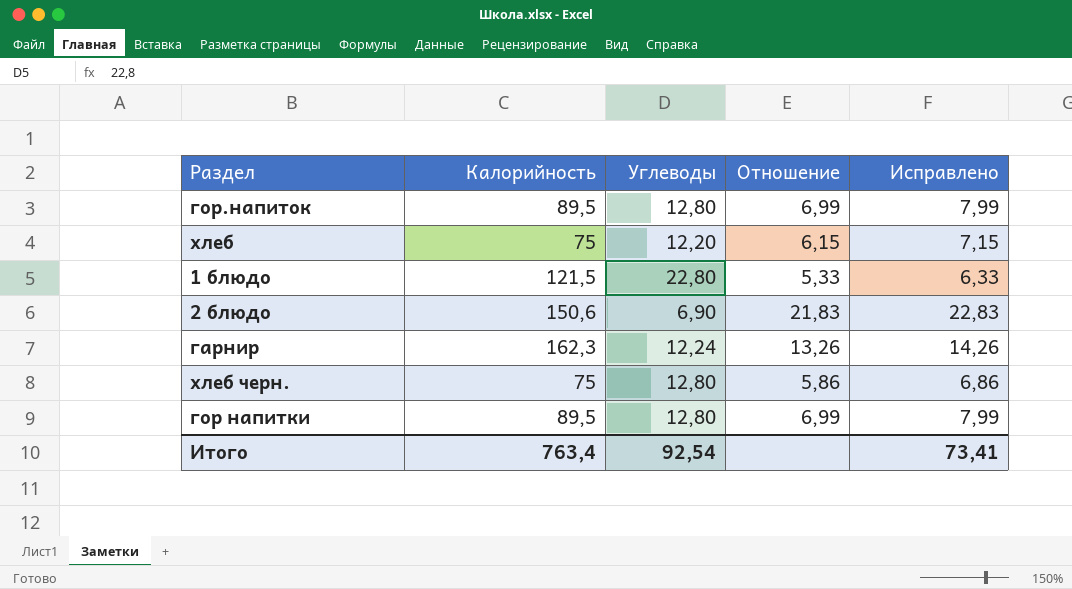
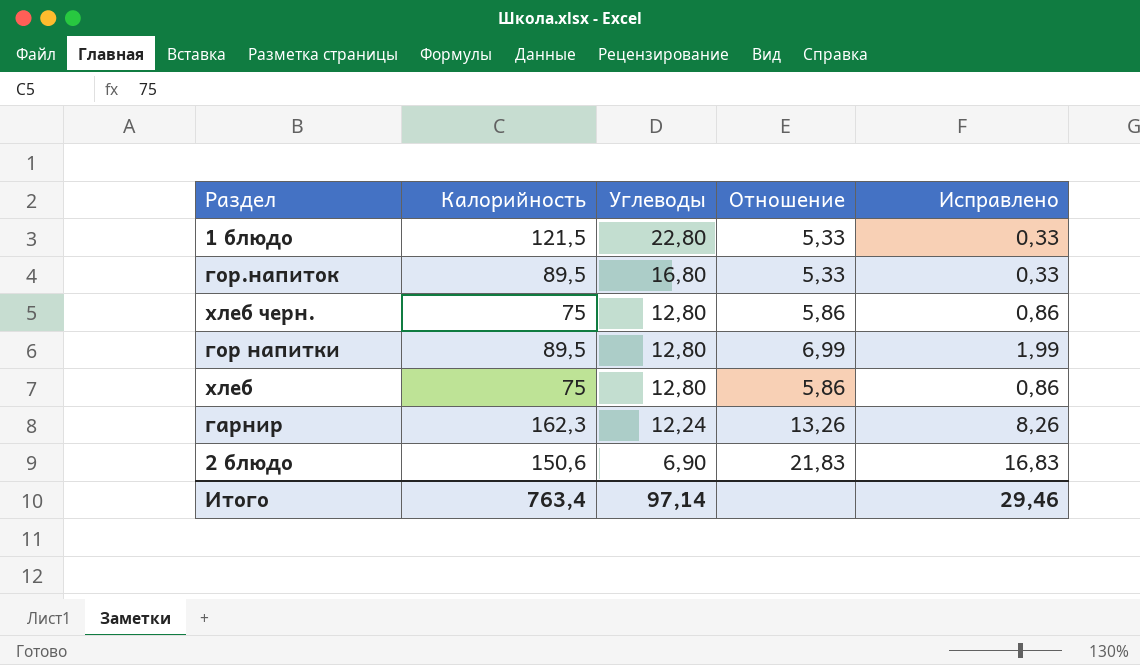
row order: none -> Углеводы descending
column Исправлено | formula: [Отношение] + 1 -> [Отношение] - 5
гор.напиток | Углеводы: 12,80 -> 16,80
гор.напиток | Отношение: 6,99 -> 5,33
хлеб | Углеводы: 12,20 -> 12,80
хлеб | Отношение: 6,15 -> 5,86
Итого | Углеводы: 92,54 -> 97,14
Итого | Исправлено: 73,41 -> 29,46

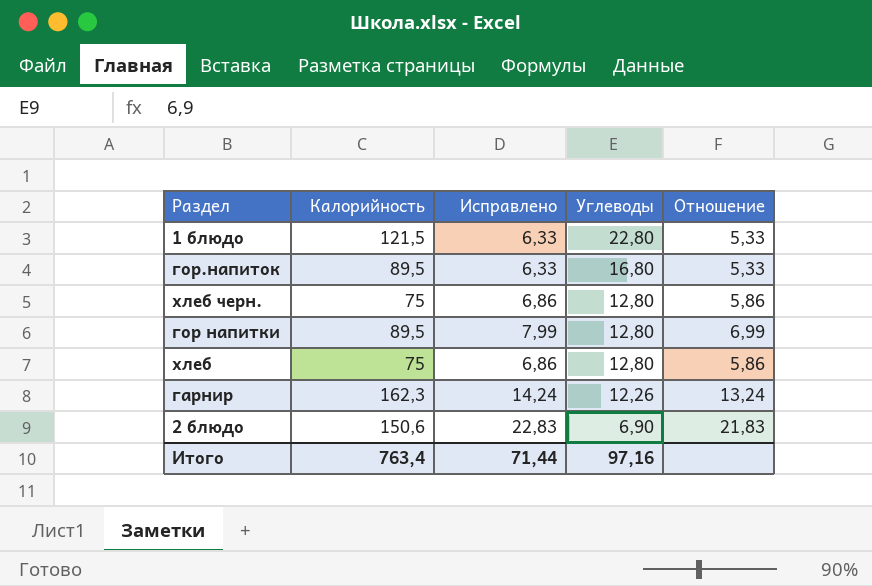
column Исправлено | formula: [Отношение] - 5 -> [Отношение] + 1
column Исправлено | position: 5 -> 3
гарнир | Углеводы: 12,24 -> 12,26
гарнир | Отношение: 13,26 -> 13,24
Итого | Исправлено: 29,46 -> 71,44
Итого | Углеводы: 97,14 -> 97,16

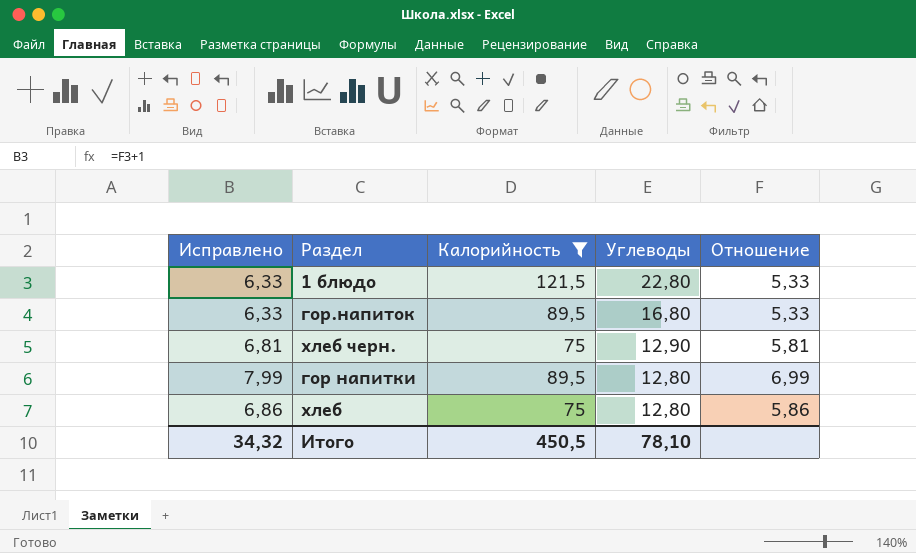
filter: none -> Калорийность <= 121,5
column Исправлено | position: 3 -> 1
хлеб черн. | Исправлено: 6,86 -> 6,81
хлеб черн. | Углеводы: 12,80 -> 12,90
хлеб черн. | Отношение: 5,86 -> 5,81
Итого | Исправлено: 71,44 -> 34,32
Итого | Калорийность: 763,4 -> 450,5
Итого | Углеводы: 97,16 -> 78,10

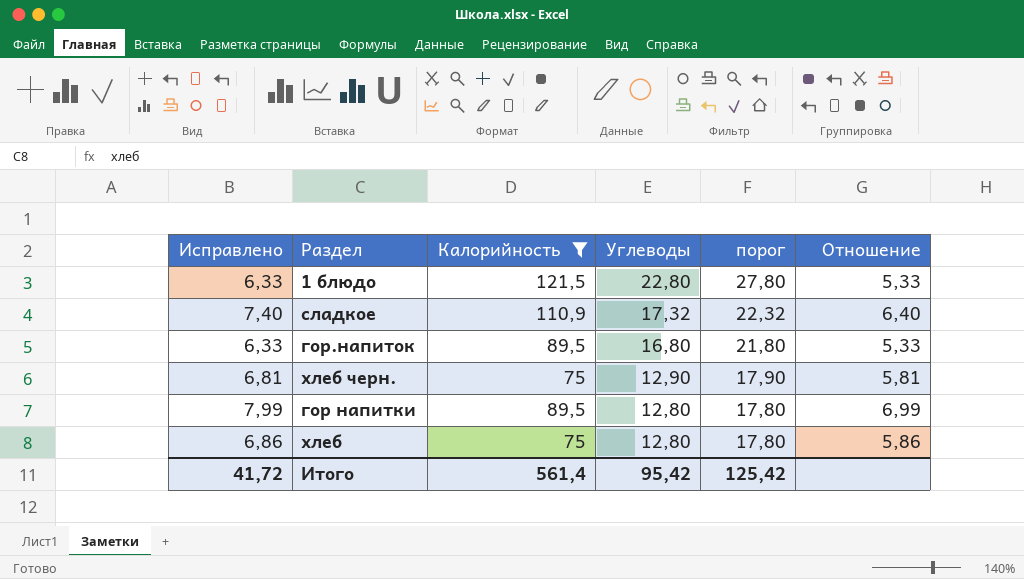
column порог | formula: none -> [Углеводы] + 5
row сладкое: none -> 7,40 | 110,9 | 17,32 | 22,32 | 6,40
Итого | Исправлено: 34,32 -> 41,72
Итого | Калорийность: 450,5 -> 561,4
Итого | Углеводы: 78,10 -> 95,42

